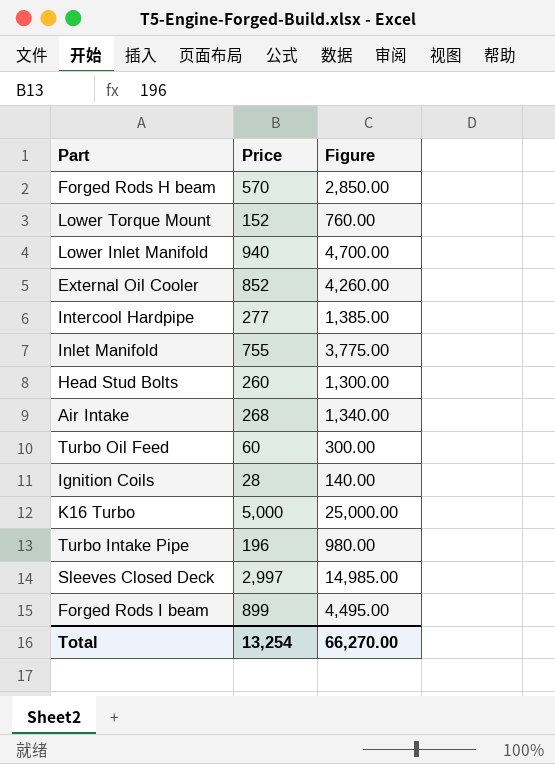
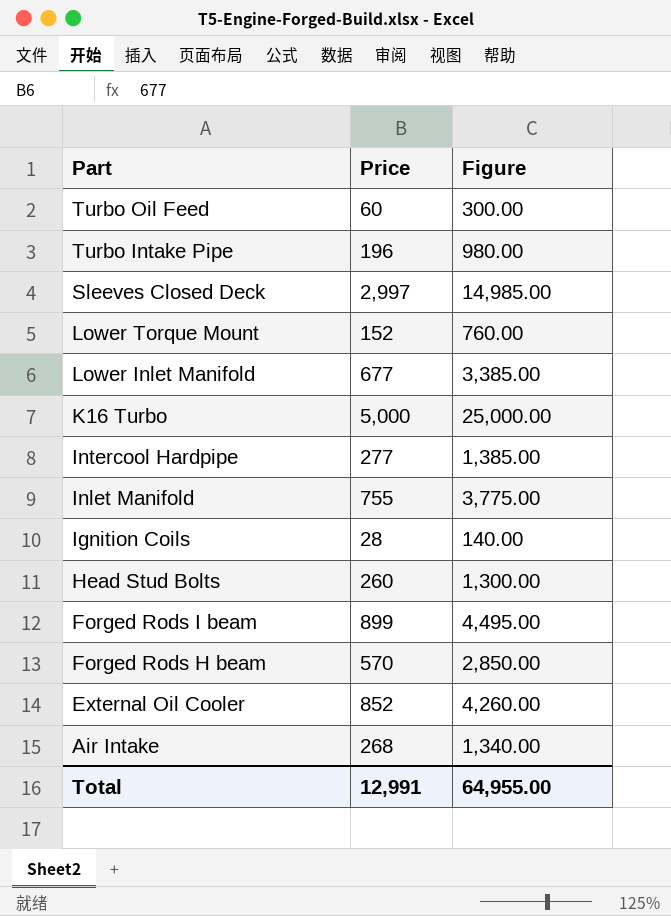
row order: none -> Part descending
Lower Inlet Manifold | Price: 940 -> 677
Lower Inlet Manifold | Figure: 4,700.00 -> 3,385.00
Total | Price: 13,254 -> 12,991
Total | Figure: 66,270.00 -> 64,955.00

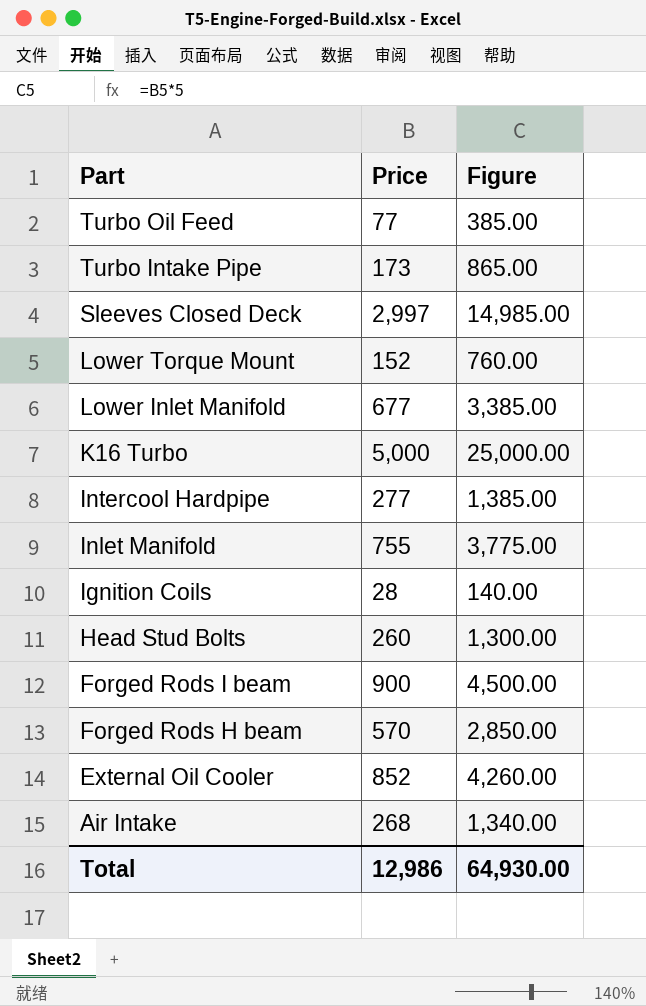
Turbo Oil Feed | Price: 60 -> 77
Turbo Oil Feed | Figure: 300.00 -> 385.00
Turbo Intake Pipe | Price: 196 -> 173
Turbo Intake Pipe | Figure: 980.00 -> 865.00
Forged Rods I beam | Price: 899 -> 900
Forged Rods I beam | Figure: 4,495.00 -> 4,500.00
Total | Price: 12,991 -> 12,986
Total | Figure: 64,955.00 -> 64,930.00

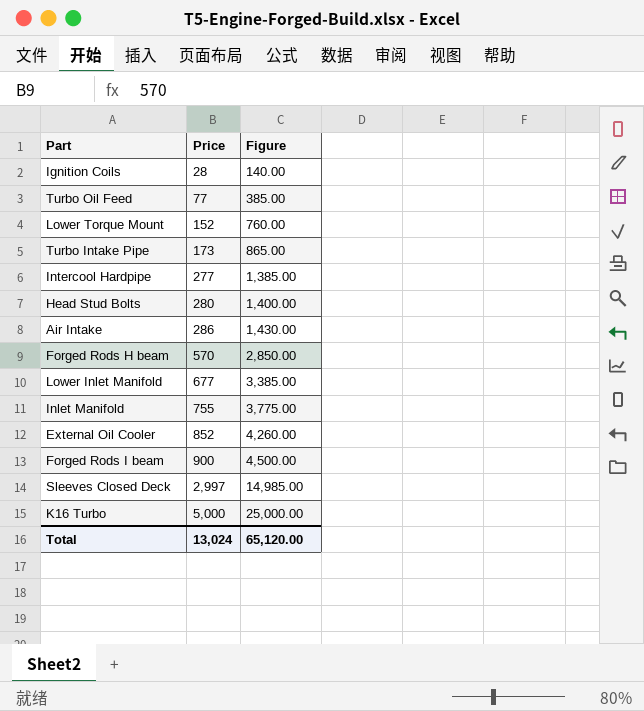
row order: Part descending -> Price ascending
Head Stud Bolts | Price: 260 -> 280
Head Stud Bolts | Figure: 1,300.00 -> 1,400.00
Air Intake | Price: 268 -> 286
Air Intake | Figure: 1,340.00 -> 1,430.00
Total | Price: 12,986 -> 13,024
Total | Figure: 64,930.00 -> 65,120.00

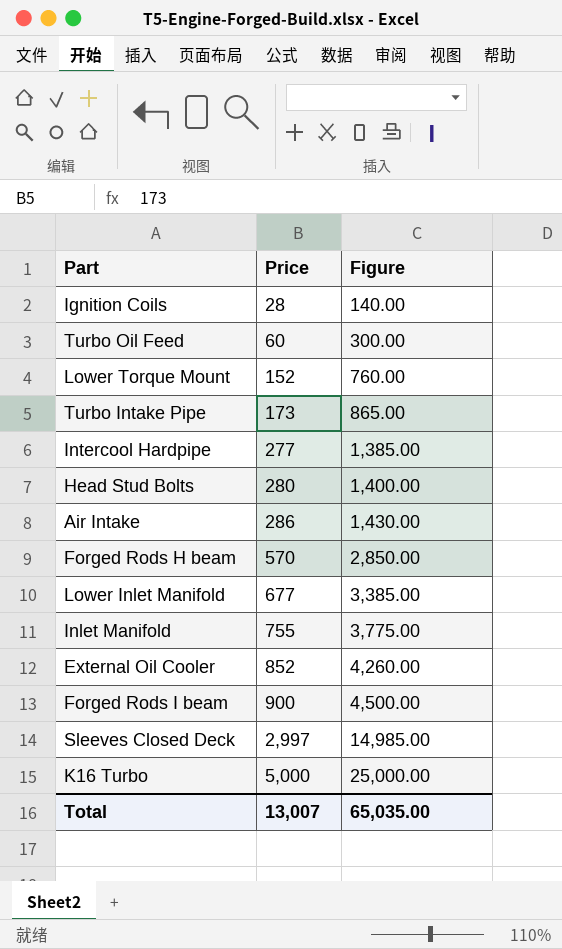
Turbo Oil Feed | Price: 77 -> 60
Turbo Oil Feed | Figure: 385.00 -> 300.00
Total | Price: 13,024 -> 13,007
Total | Figure: 65,120.00 -> 65,035.00

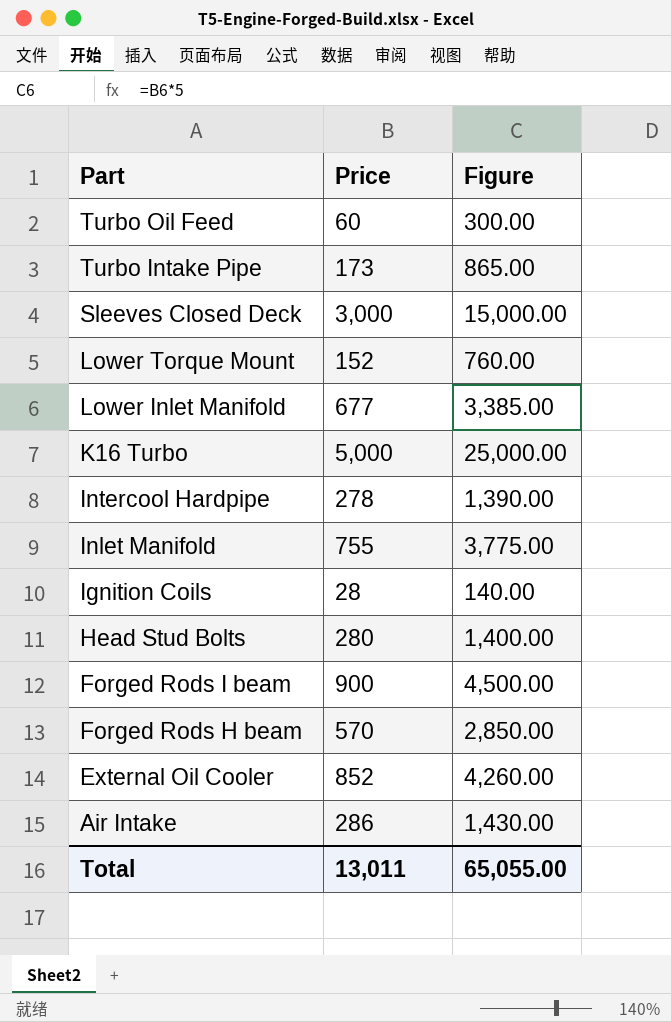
row order: Price ascending -> Part descending
Sleeves Closed Deck | Price: 2,997 -> 3,000
Sleeves Closed Deck | Figure: 14,985.00 -> 15,000.00
Intercool Hardpipe | Price: 277 -> 278
Intercool Hardpipe | Figure: 1,385.00 -> 1,390.00
Total | Price: 13,007 -> 13,011
Total | Figure: 65,035.00 -> 65,055.00

